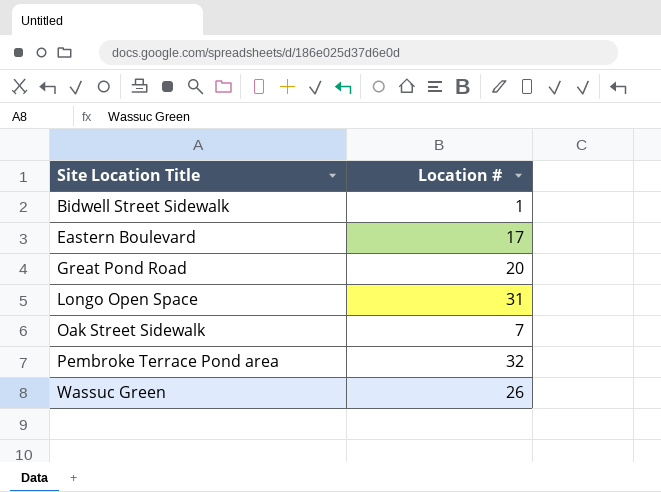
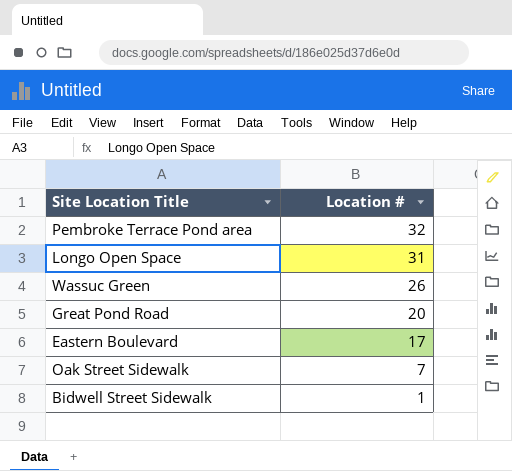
row order: Site Location Title ascending -> Location # descending

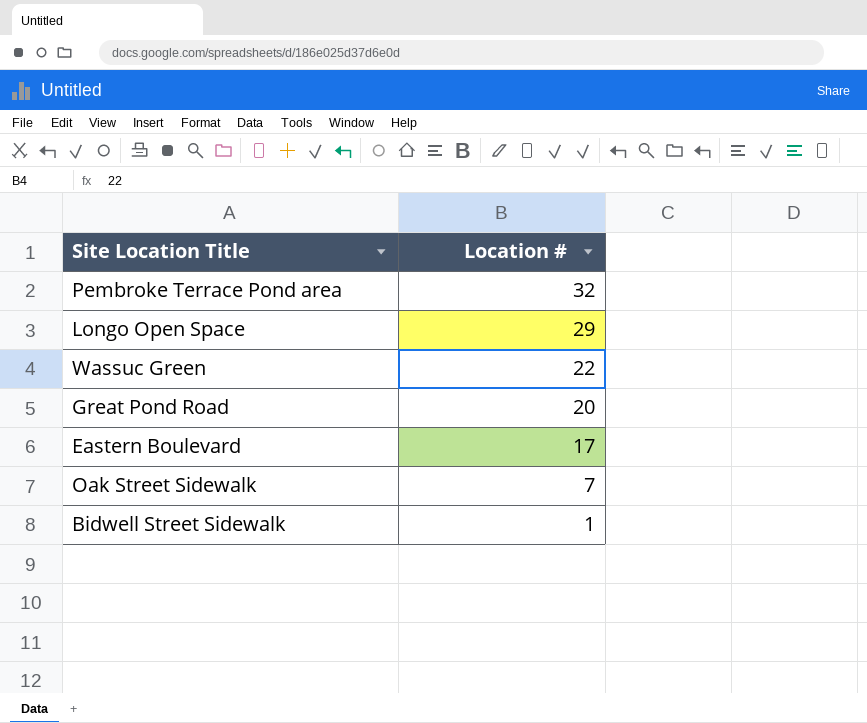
Longo Open Space | Location #: 31 -> 29
Wassuc Green | Location #: 26 -> 22

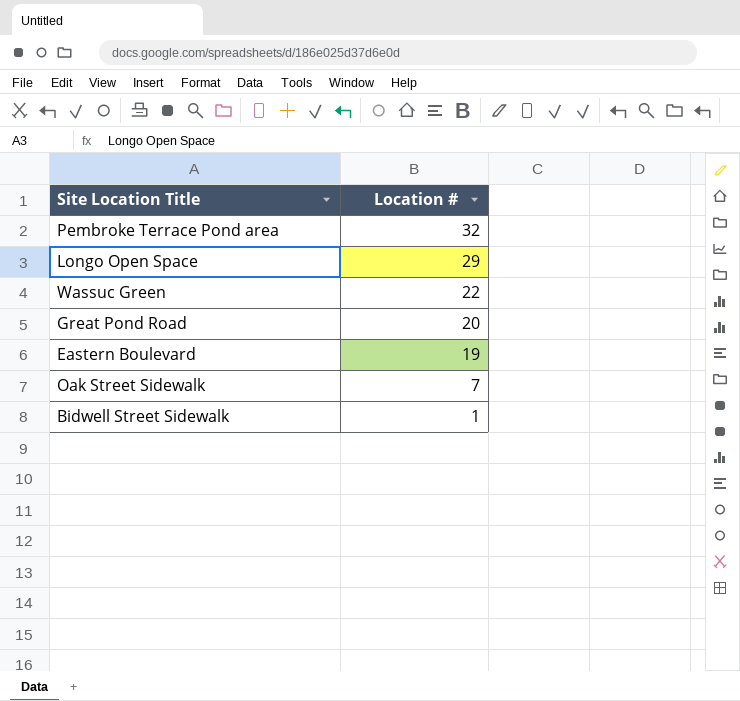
Eastern Boulevard | Location #: 17 -> 19

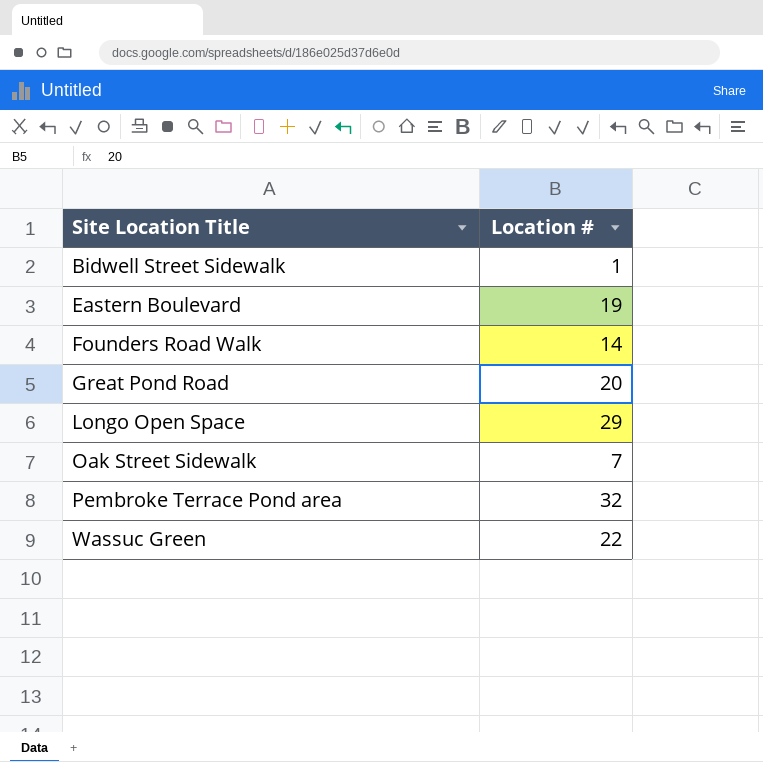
row order: Location # descending -> Site Location Title ascending
row Founders Road Walk: none -> 14

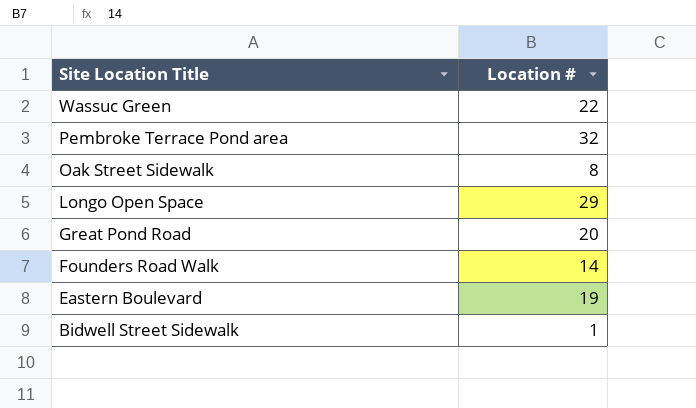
row order: Site Location Title ascending -> Site Location Title descending
Oak Street Sidewalk | Location #: 7 -> 8

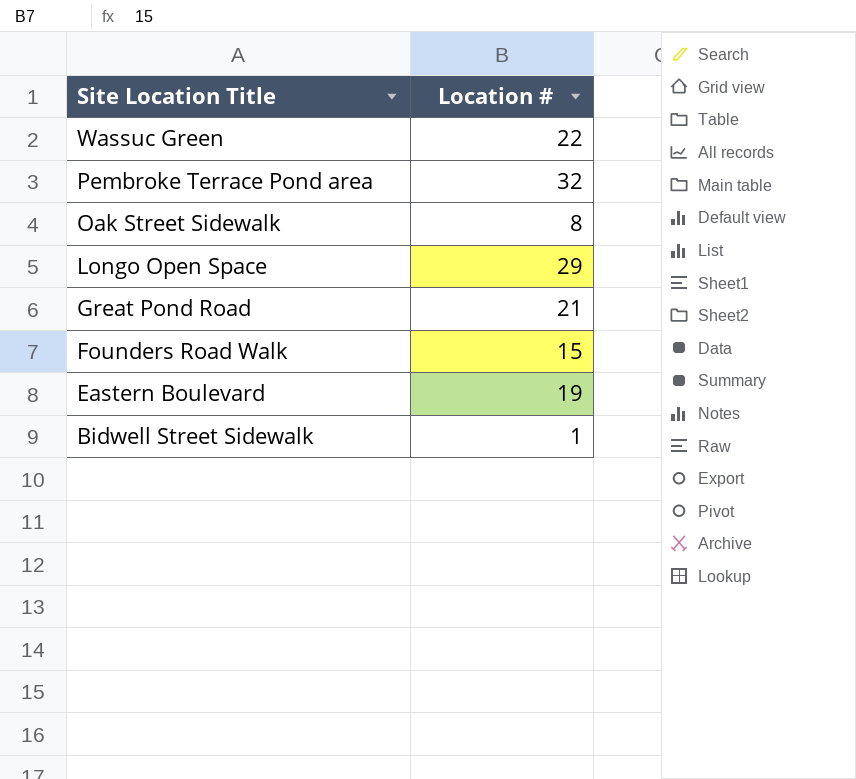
Great Pond Road | Location #: 20 -> 21
Founders Road Walk | Location #: 14 -> 15

